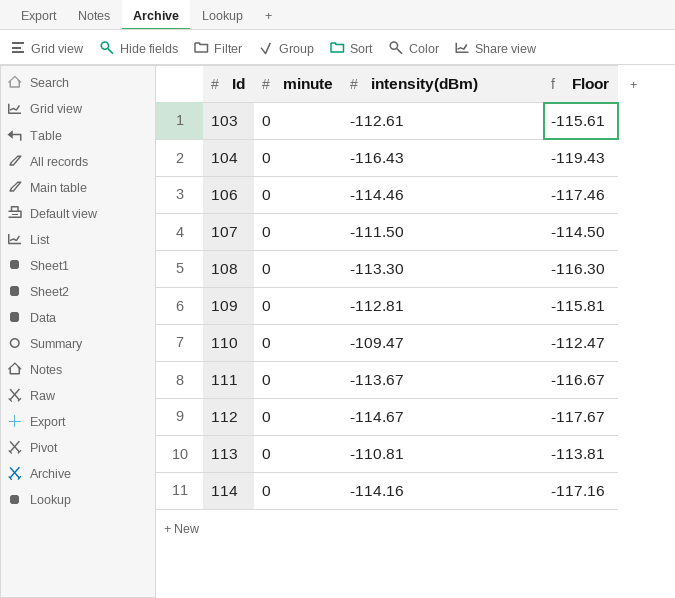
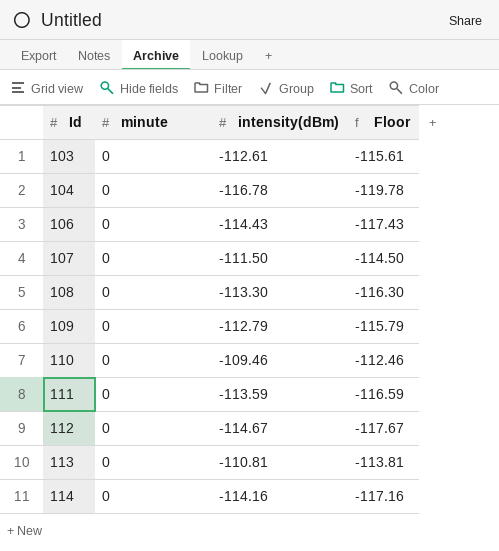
104 | intensity(dBm): -116.43 -> -116.78
104 | Floor: -119.43 -> -119.78
106 | intensity(dBm): -114.46 -> -114.43
106 | Floor: -117.46 -> -117.43
109 | intensity(dBm): -112.81 -> -112.79
109 | Floor: -115.81 -> -115.79
110 | intensity(dBm): -109.47 -> -109.46
110 | Floor: -112.47 -> -112.46
111 | intensity(dBm): -113.67 -> -113.59
111 | Floor: -116.67 -> -116.59

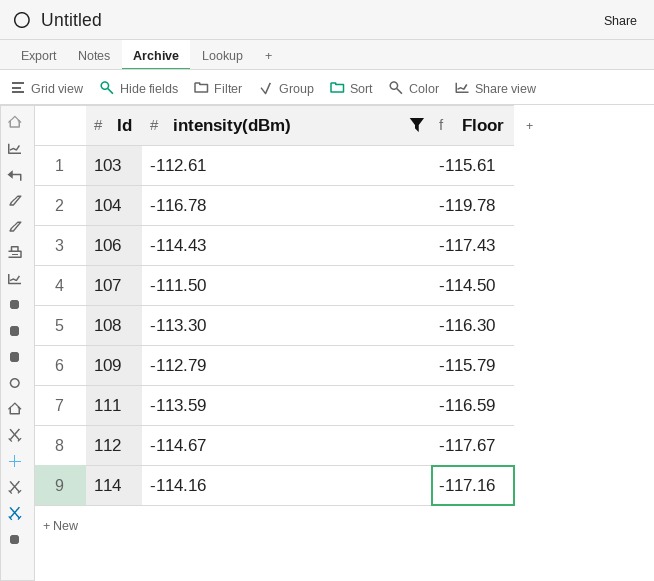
filter: none -> intensity(dBm) <= -111.50
column minute | position: 2 -> none

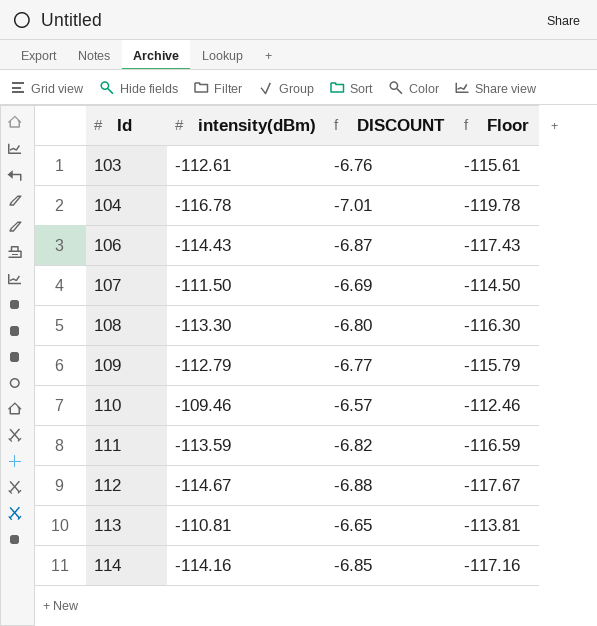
filter: intensity(dBm) <= -111.50 -> none
column DISCOUNT | formula: none -> [intensity(dBm)] * 0.06

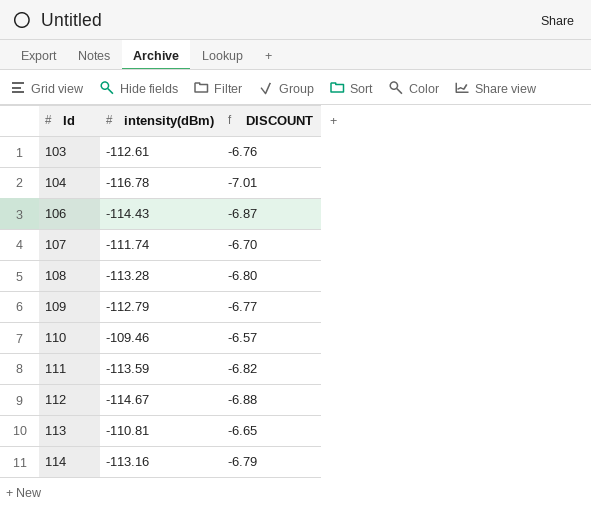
column Floor | formula: [intensity(dBm)] - 3 -> none
107 | intensity(dBm): -111.50 -> -111.74
107 | DISCOUNT: -6.69 -> -6.70
108 | intensity(dBm): -113.30 -> -113.28
114 | intensity(dBm): -114.16 -> -113.16
114 | DISCOUNT: -6.85 -> -6.79

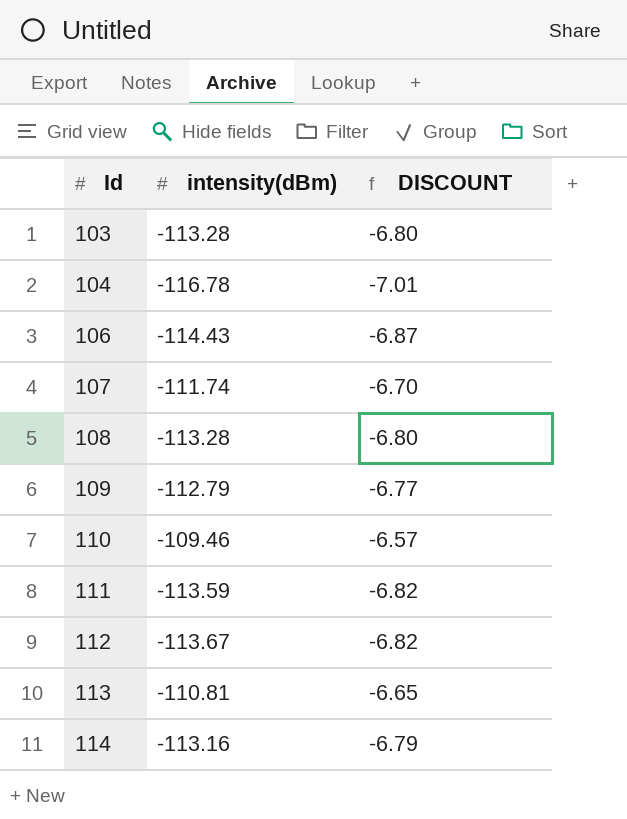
103 | intensity(dBm): -112.61 -> -113.28
103 | DISCOUNT: -6.76 -> -6.80
112 | intensity(dBm): -114.67 -> -113.67
112 | DISCOUNT: -6.88 -> -6.82

